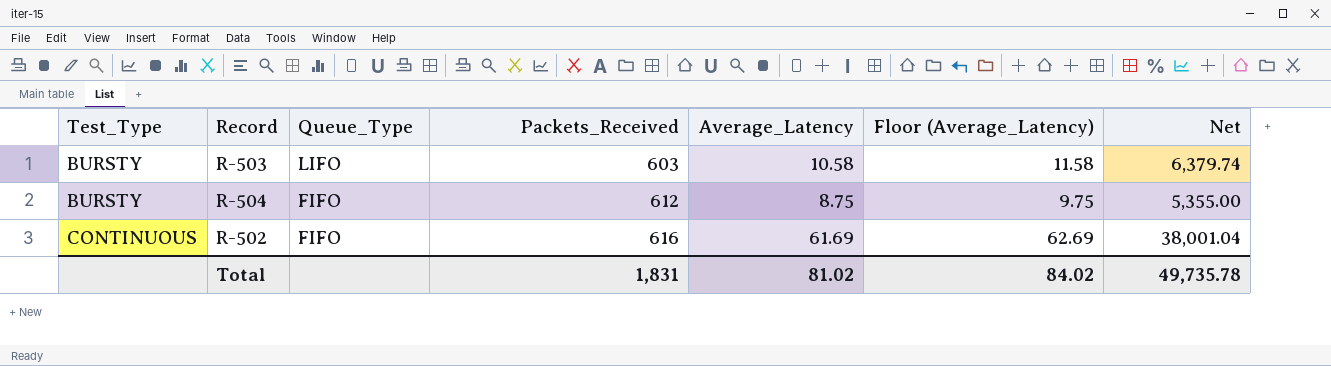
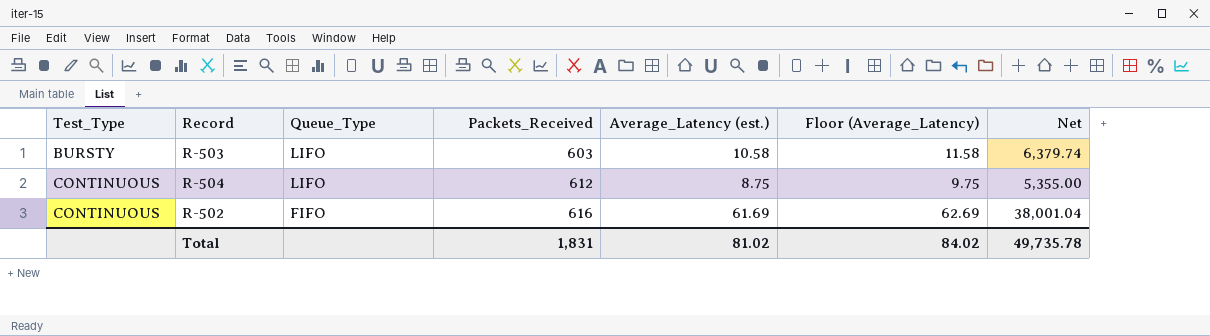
column name: Average_Latency -> Average_Latency (est.)
R-504 | Test_Type: BURSTY -> CONTINUOUS
R-504 | Queue_Type: FIFO -> LIFO

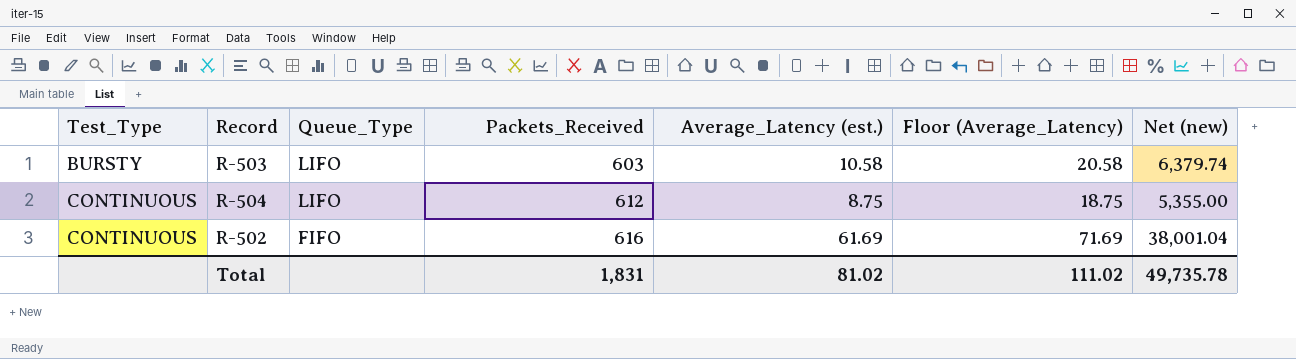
column Floor (Average_Latency) | formula: [Average_Latency (est.)] + 1 -> [Average_Latency (est.)] + 10
column name: Net -> Net (new)
Total | Floor (Average_Latency): 84.02 -> 111.02

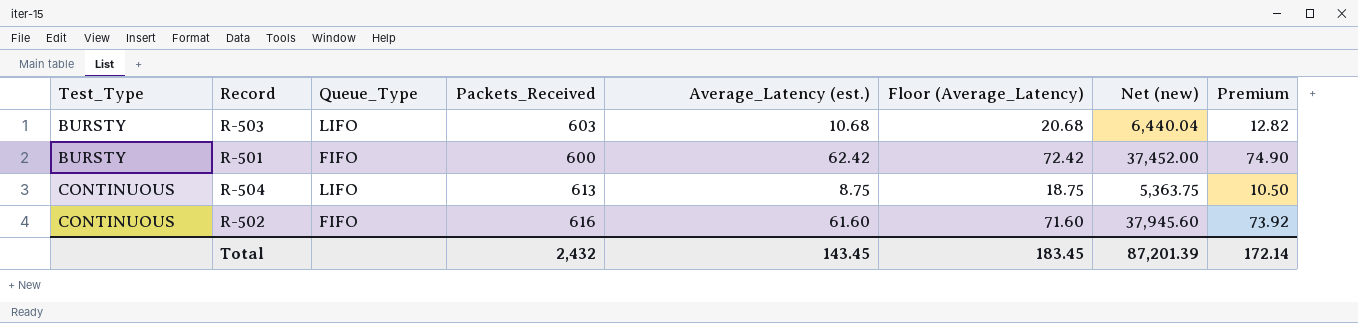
column Premium | formula: none -> [Average_Latency (est.)] * 1.2
R-503 | Average_Latency (est.): 10.58 -> 10.68
R-503 | Floor (Average_Latency): 20.58 -> 20.68
R-503 | Net (new): 6,379.74 -> 6,440.04
row R-501: none -> BURSTY | FIFO | 600 | 62.42 | 72.42 | 37,452.00 | 74.90
R-504 | Packets_Received: 612 -> 613
R-504 | Net (new): 5,355.00 -> 5,363.75
R-502 | Average_Latency (est.): 61.69 -> 61.60
R-502 | Floor (Average_Latency): 71.69 -> 71.60
R-502 | Net (new): 38,001.04 -> 37,945.60
Total | Packets_Received: 1,831 -> 2,432
Total | Average_Latency (est.): 81.02 -> 143.45
Total | Floor (Average_Latency): 111.02 -> 183.45
Total | Net (new): 49,735.78 -> 87,201.39

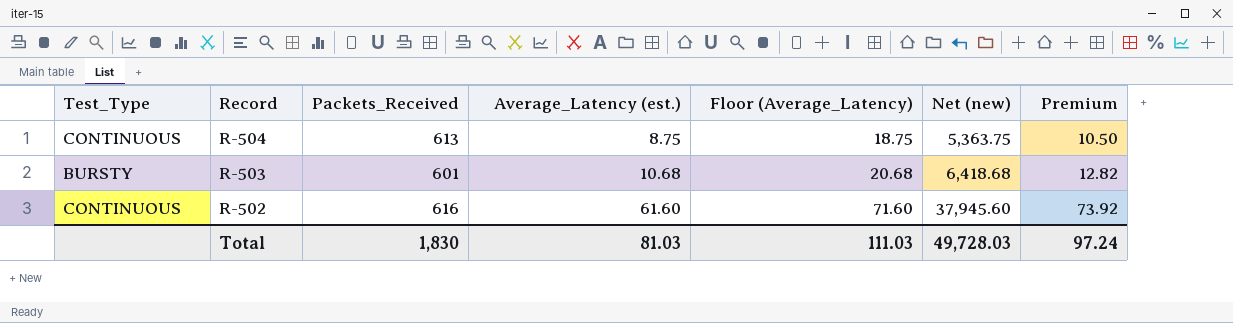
row order: Test_Type ascending -> Record descending
column Queue_Type | position: 3 -> none
row R-501: BURSTY | FIFO | 600 | 62.42 | 72.42 | 37,452.00 | 74.90 -> none
R-503 | Packets_Received: 603 -> 601
R-503 | Net (new): 6,440.04 -> 6,418.68
Total | Packets_Received: 2,432 -> 1,830
Total | Average_Latency (est.): 143.45 -> 81.03
Total | Floor (Average_Latency): 183.45 -> 111.03
Total | Net (new): 87,201.39 -> 49,728.03
Total | Premium: 172.14 -> 97.24

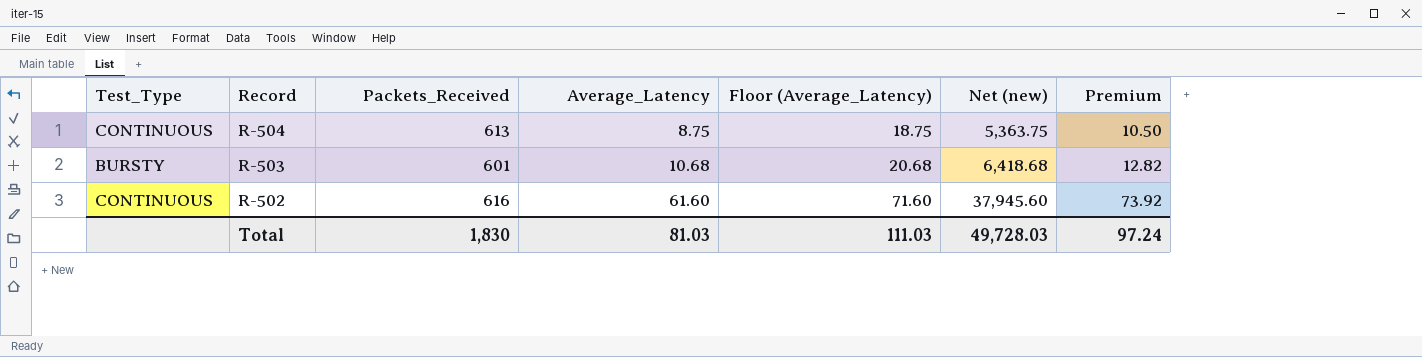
column name: Average_Latency (est.) -> Average_Latency

